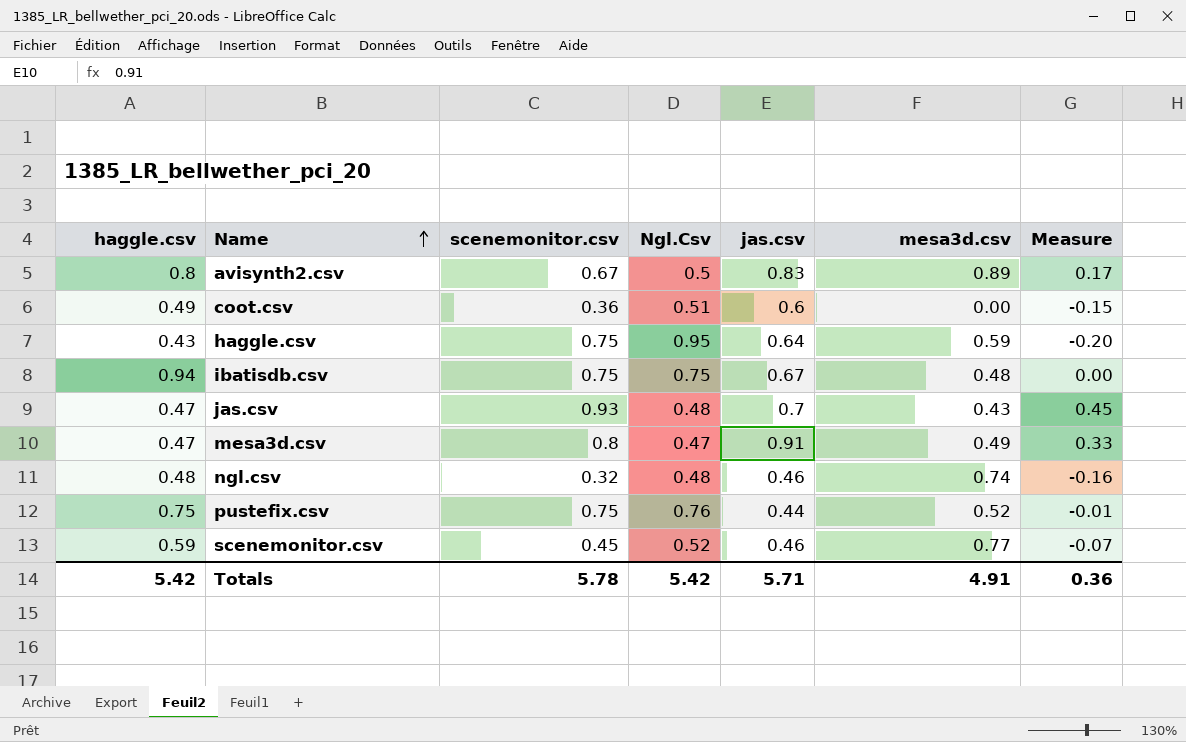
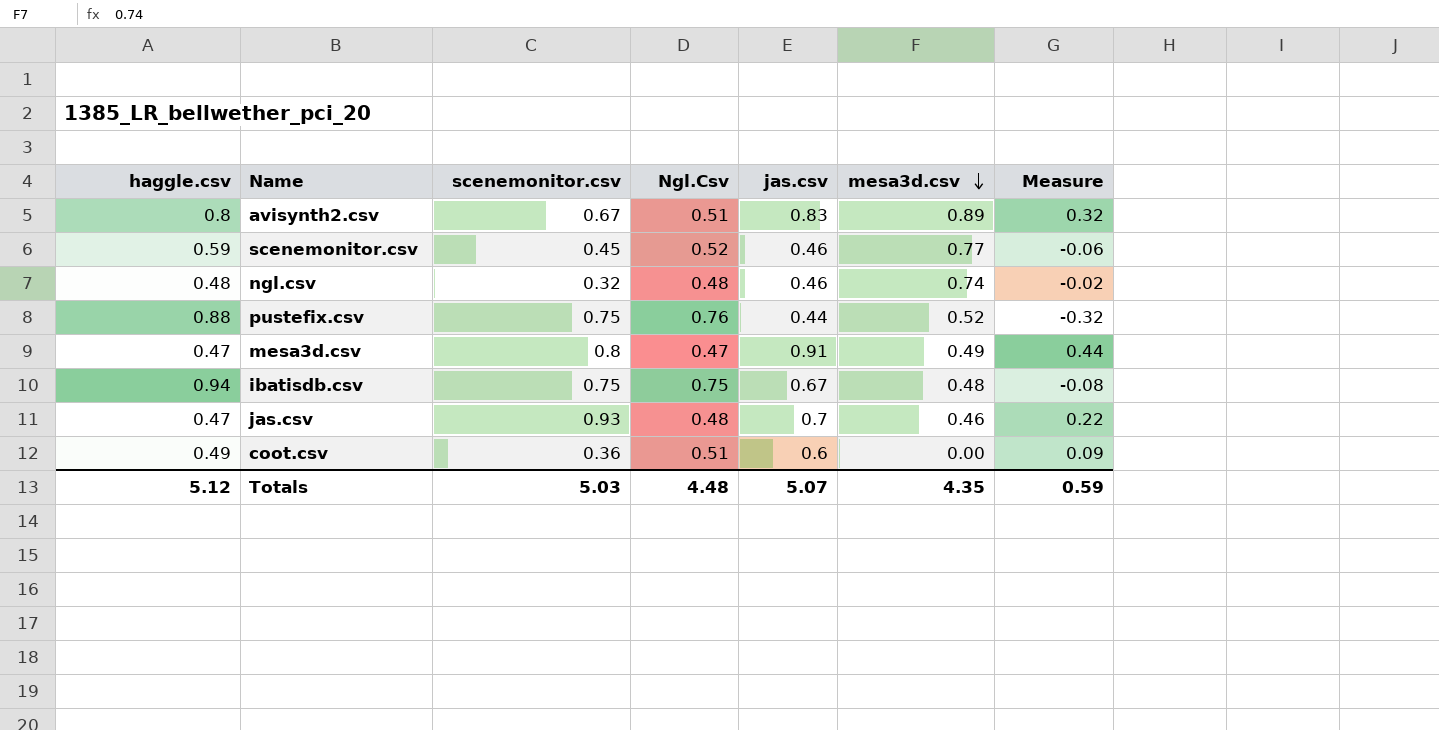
row order: Name ascending -> mesa3d.csv descending
column Measure | formula: [scenemonitor.csv] - [Ngl.Csv] -> [jas.csv] - [Ngl.Csv]
row haggle.csv: 0.43 | 0.75 | 0.95 | 0.64 | 0.59 | -0.20 -> none
avisynth2.csv | Ngl.Csv: 0.5 -> 0.51
pustefix.csv | haggle.csv: 0.75 -> 0.88
jas.csv | mesa3d.csv: 0.43 -> 0.46
Totals | haggle.csv: 5.42 -> 5.12
Totals | scenemonitor.csv: 5.78 -> 5.03
Totals | Ngl.Csv: 5.42 -> 4.48
Totals | jas.csv: 5.71 -> 5.07
Totals | mesa3d.csv: 4.91 -> 4.35
Totals | Measure: 0.36 -> 0.59

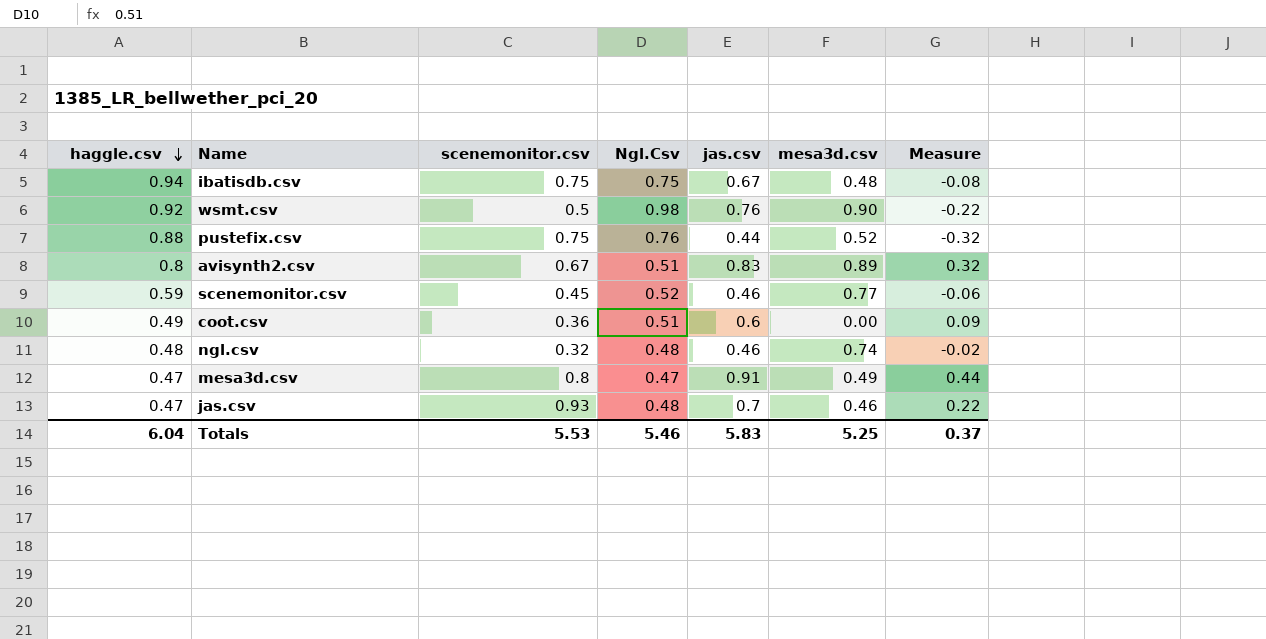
row order: mesa3d.csv descending -> haggle.csv descending
row wsmt.csv: none -> 0.92 | 0.5 | 0.98 | 0.76 | 0.90 | -0.22
Totals | haggle.csv: 5.12 -> 6.04
Totals | scenemonitor.csv: 5.03 -> 5.53
Totals | Ngl.Csv: 4.48 -> 5.46
Totals | jas.csv: 5.07 -> 5.83
Totals | mesa3d.csv: 4.35 -> 5.25
Totals | Measure: 0.59 -> 0.37

